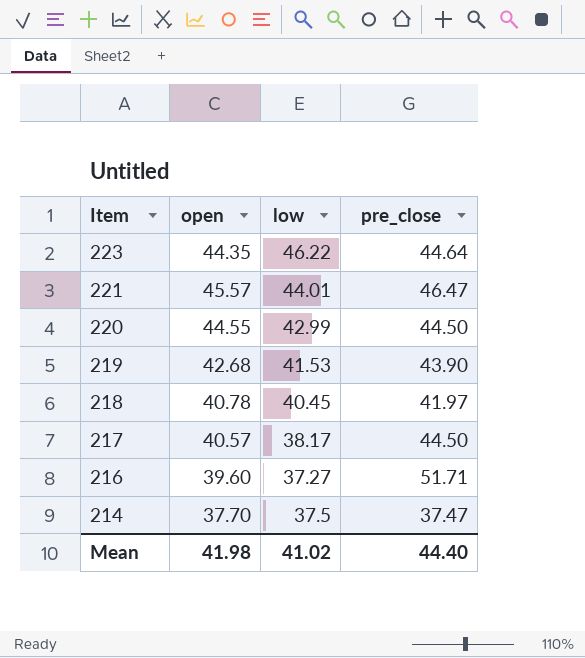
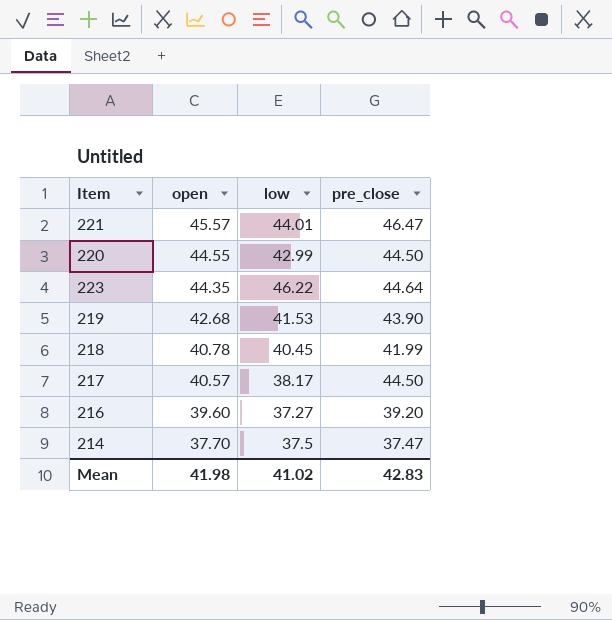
row order: Item descending -> open descending
218 | pre_close: 41.97 -> 41.99
216 | pre_close: 51.71 -> 39.20
Mean | pre_close: 44.40 -> 42.83

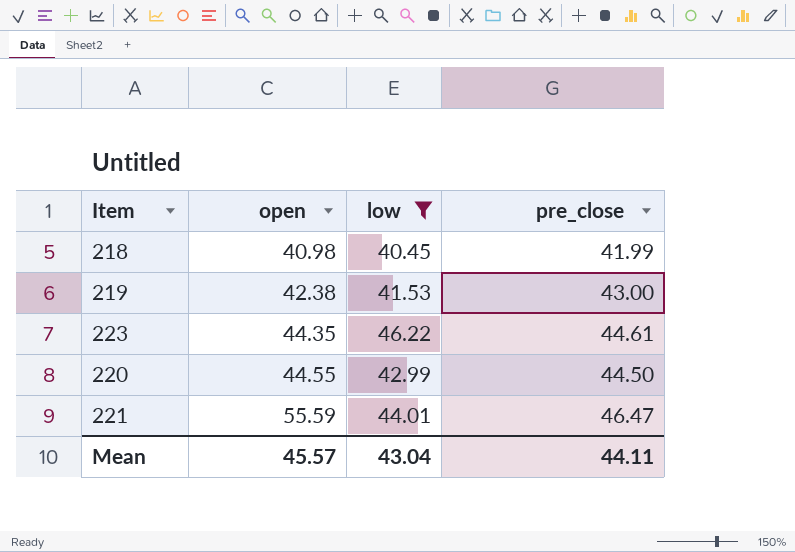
filter: none -> low >= 40.45
row order: open descending -> open ascending
218 | open: 40.78 -> 40.98
219 | open: 42.68 -> 42.38
219 | pre_close: 43.90 -> 43.00
223 | pre_close: 44.64 -> 44.61
221 | open: 45.57 -> 55.59
Mean | open: 41.98 -> 45.57
Mean | low: 41.02 -> 43.04
Mean | pre_close: 42.83 -> 44.11

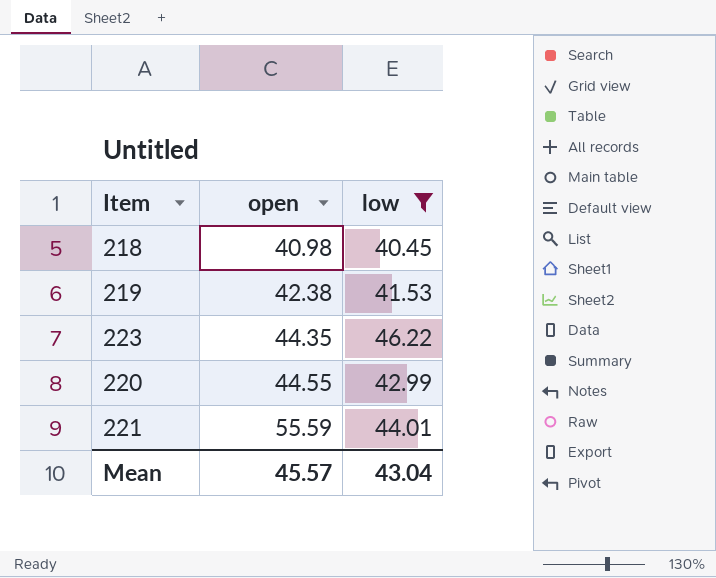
column pre_close | position: 4 -> none

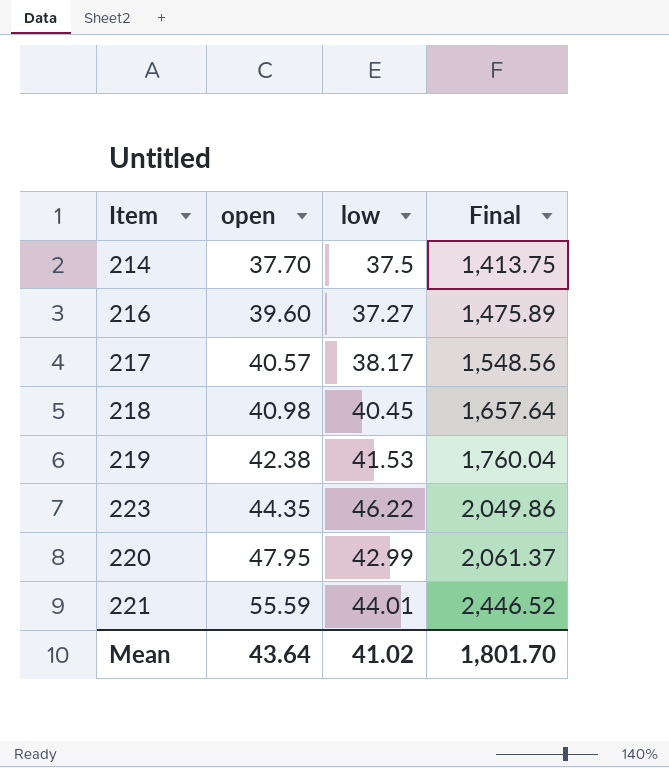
filter: low >= 40.45 -> none
column Final | formula: none -> [open] * [low]
220 | open: 44.55 -> 47.95
Mean | open: 45.57 -> 43.64
Mean | low: 43.04 -> 41.02

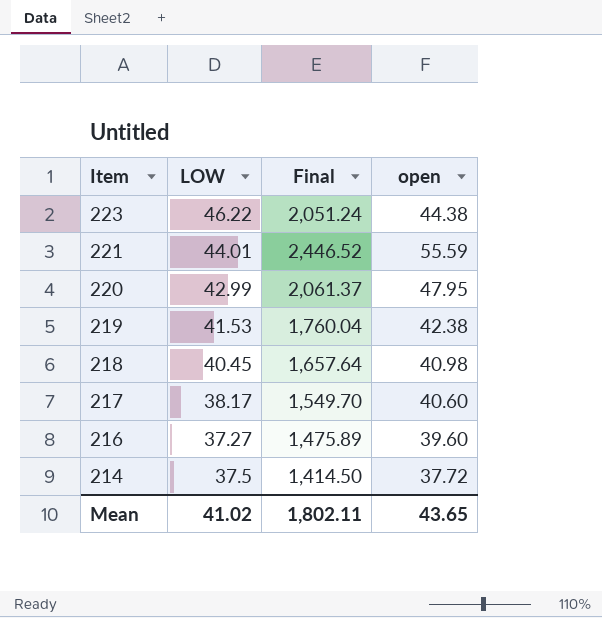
row order: open ascending -> Item descending
column name: low -> LOW
column open | position: 2 -> 4
223 | Final: 2,049.86 -> 2,051.24
223 | open: 44.35 -> 44.38
217 | Final: 1,548.56 -> 1,549.70
217 | open: 40.57 -> 40.60
214 | Final: 1,413.75 -> 1,414.50
214 | open: 37.70 -> 37.72
Mean | Final: 1,801.70 -> 1,802.11
Mean | open: 43.64 -> 43.65

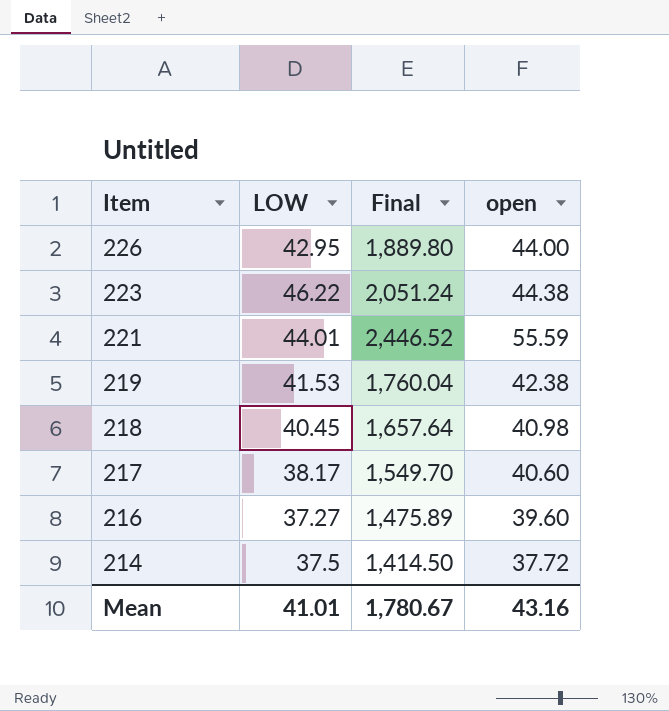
row 220: 42.99 | 2,061.37 | 47.95 -> none
row 226: none -> 42.95 | 1,889.80 | 44.00
Mean | LOW: 41.02 -> 41.01
Mean | Final: 1,802.11 -> 1,780.67
Mean | open: 43.65 -> 43.16

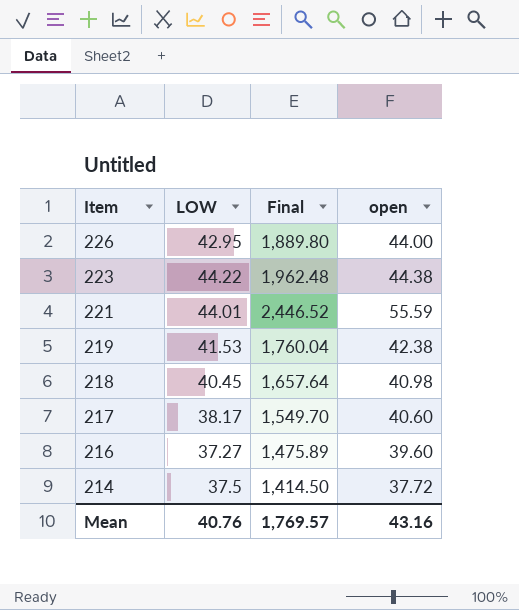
223 | LOW: 46.22 -> 44.22
223 | Final: 2,051.24 -> 1,962.48
Mean | LOW: 41.01 -> 40.76
Mean | Final: 1,780.67 -> 1,769.57

